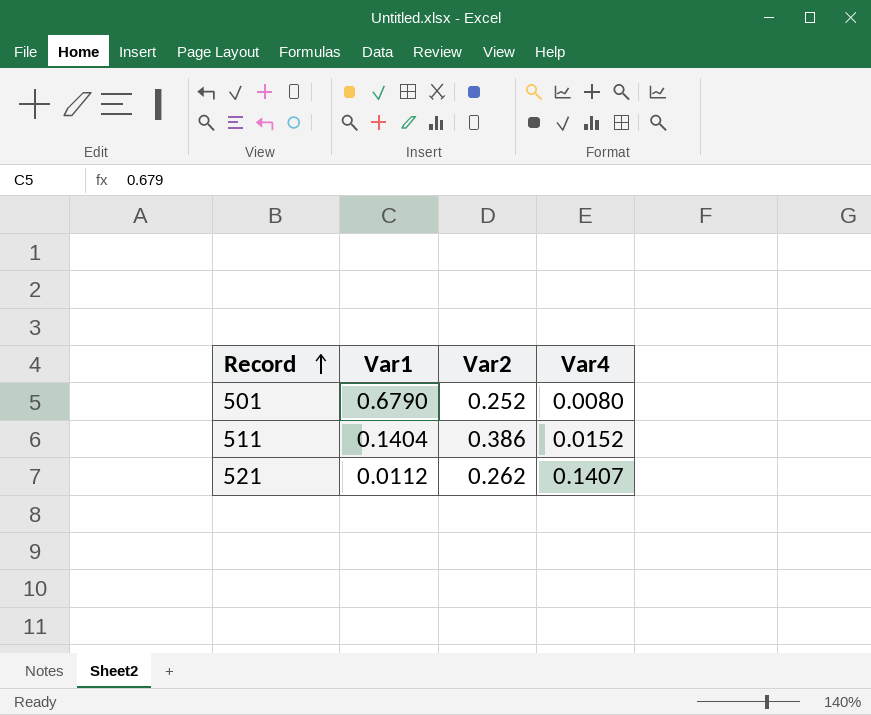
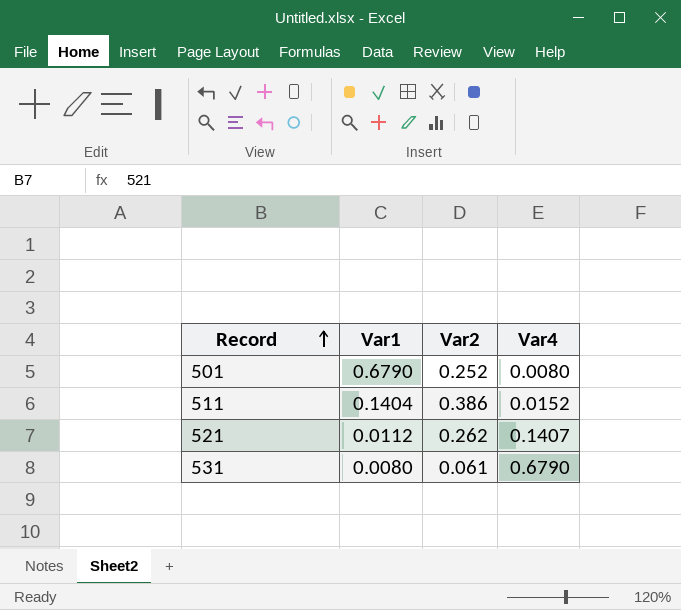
row 531: none -> 0.0080 | 0.061 | 0.6790

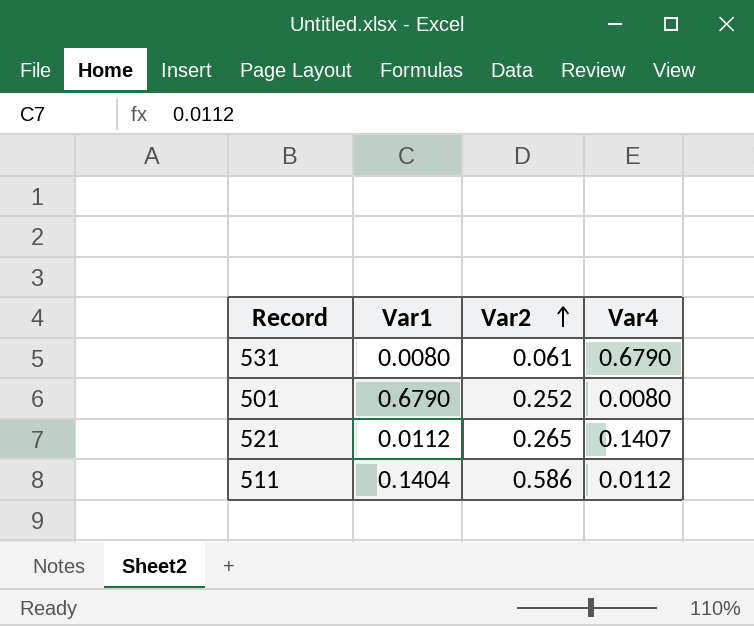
row order: Record ascending -> Var2 ascending
521 | Var2: 0.262 -> 0.265
511 | Var2: 0.386 -> 0.586
511 | Var4: 0.0152 -> 0.0112

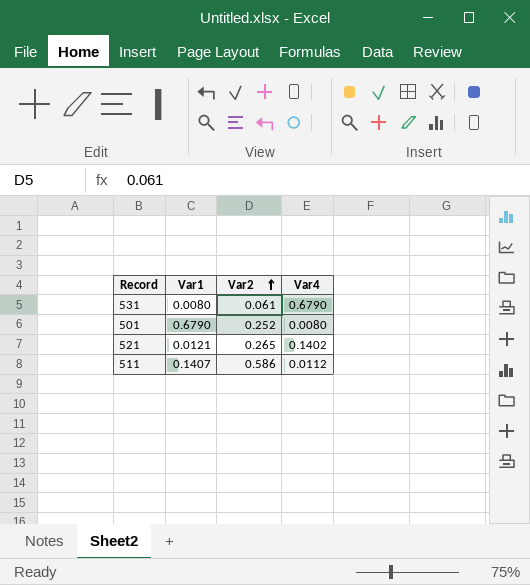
521 | Var1: 0.0112 -> 0.0121
521 | Var4: 0.1407 -> 0.1402
511 | Var1: 0.1404 -> 0.1407

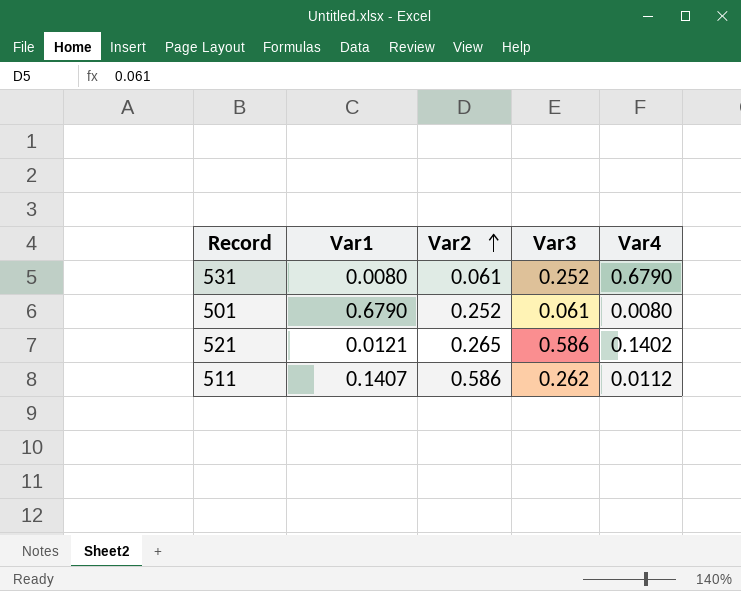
column Var3 | position: none -> 4

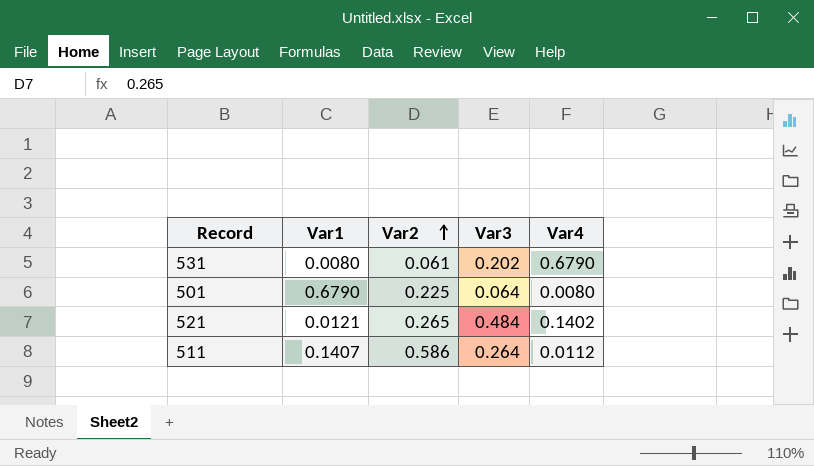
531 | Var3: 0.252 -> 0.202
501 | Var2: 0.252 -> 0.225
501 | Var3: 0.061 -> 0.064
521 | Var3: 0.586 -> 0.484
511 | Var3: 0.262 -> 0.264

